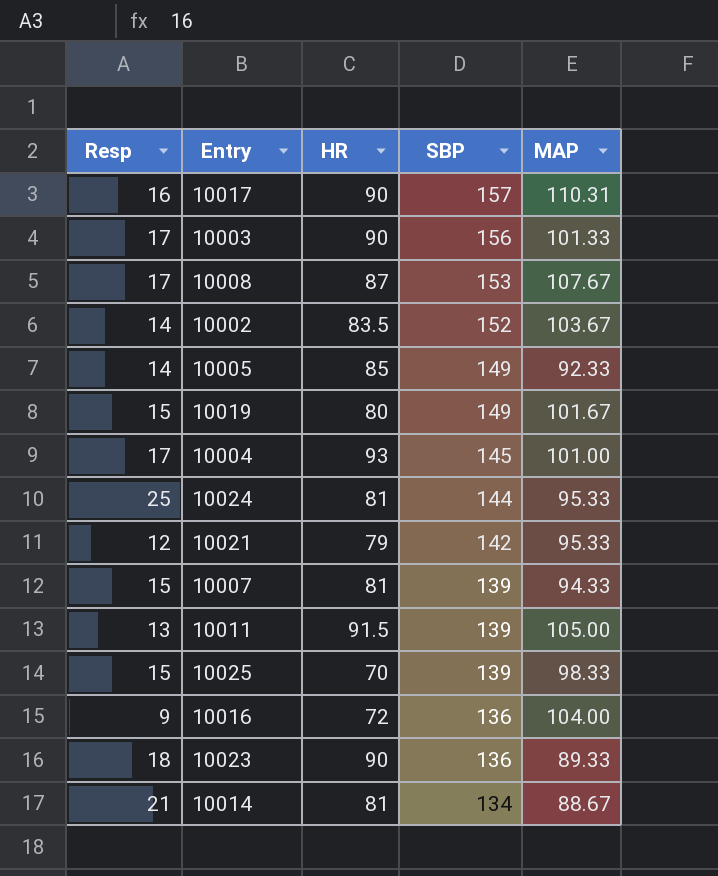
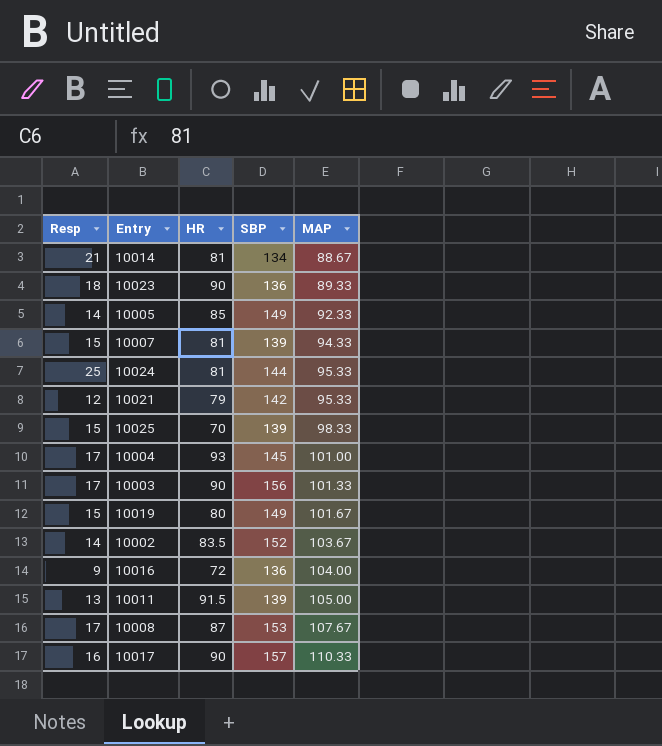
row order: SBP descending -> MAP ascending
10017 | MAP: 110.31 -> 110.33

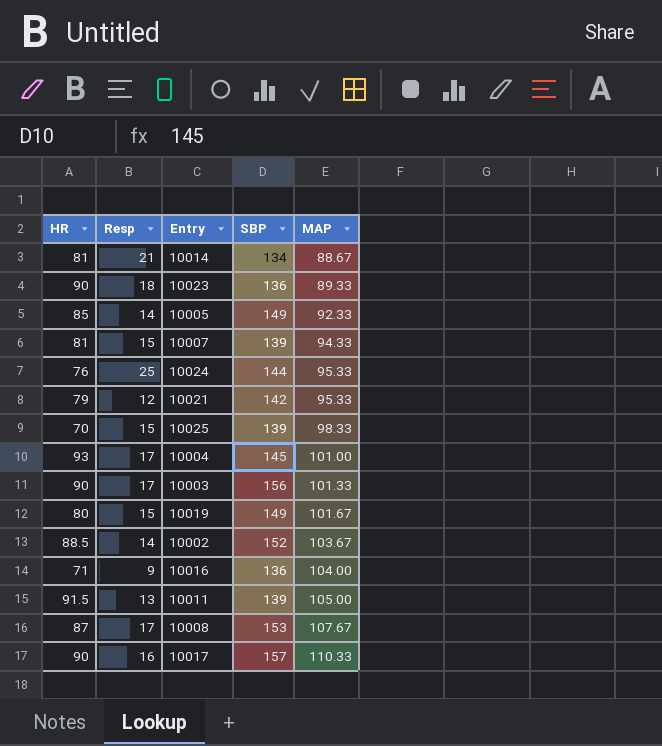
column HR | position: 3 -> 1
10024 | HR: 81 -> 76
10002 | HR: 83.5 -> 88.5
10016 | HR: 72 -> 71

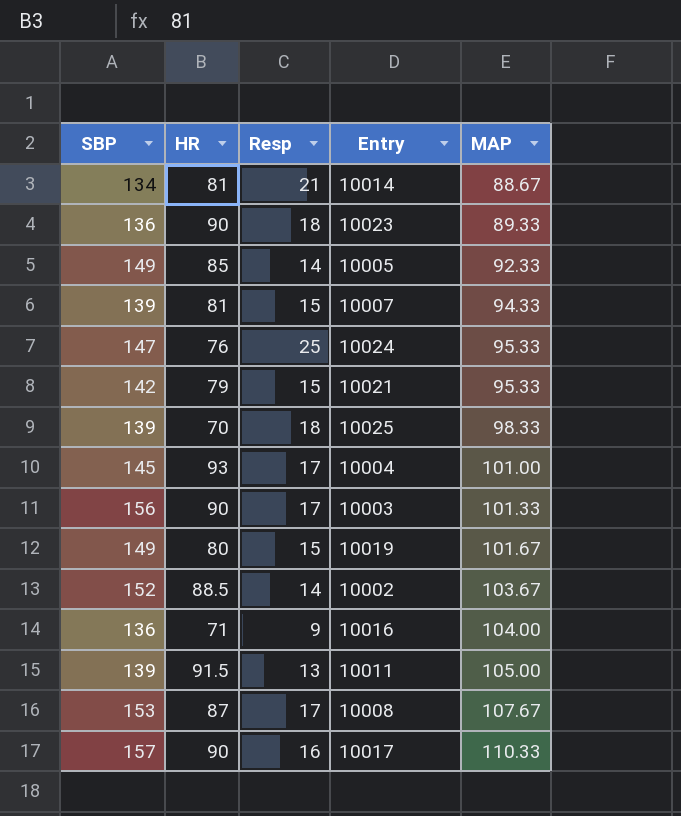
column SBP | position: 4 -> 1
10024 | SBP: 144 -> 147
10021 | Resp: 12 -> 15
10025 | Resp: 15 -> 18

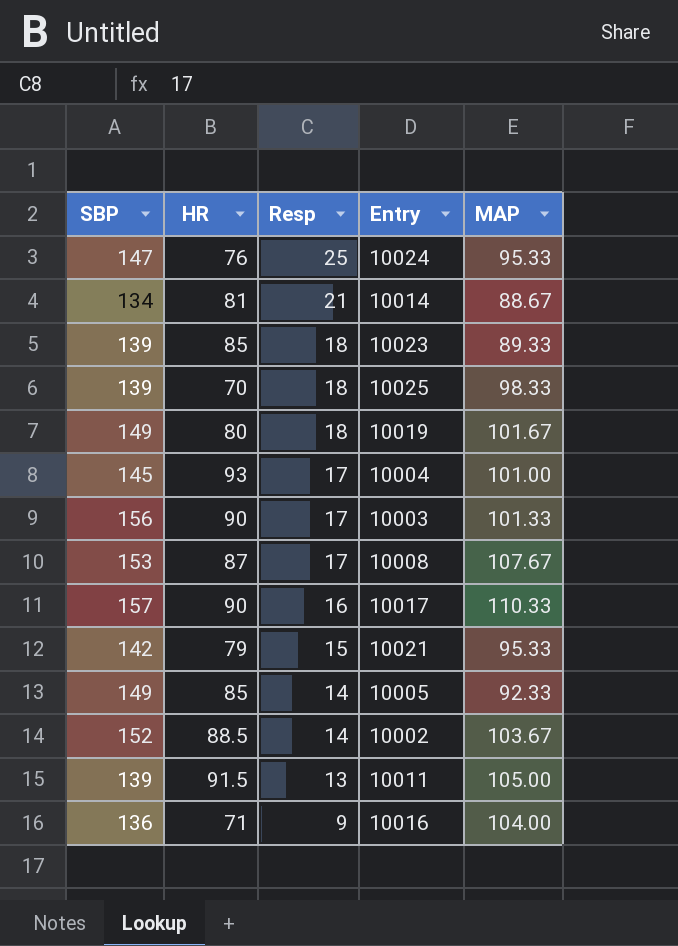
row order: MAP ascending -> Resp descending
row 10007: 139 | 81 | 15 | 94.33 -> none
10023 | SBP: 136 -> 139
10023 | HR: 90 -> 85
10019 | Resp: 15 -> 18

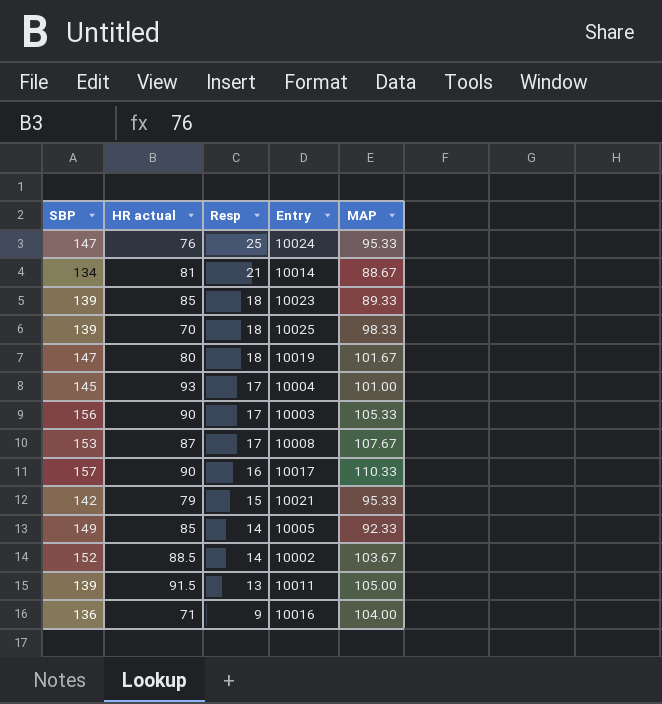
column name: HR -> HR actual
10019 | SBP: 149 -> 147
10003 | MAP: 101.33 -> 105.33

